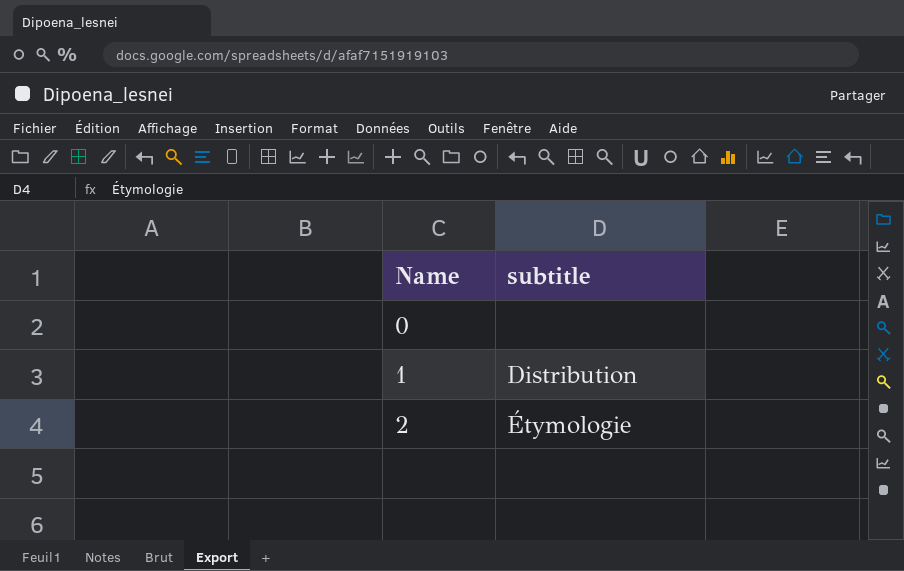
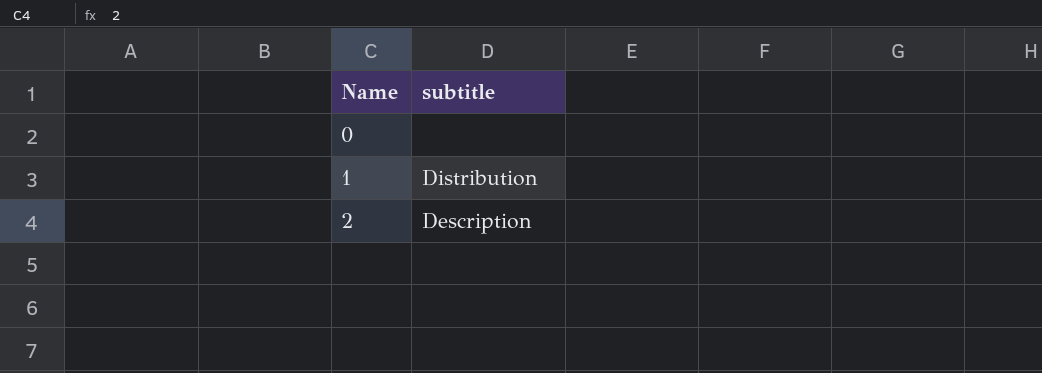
2 | subtitle: Étymologie -> Description

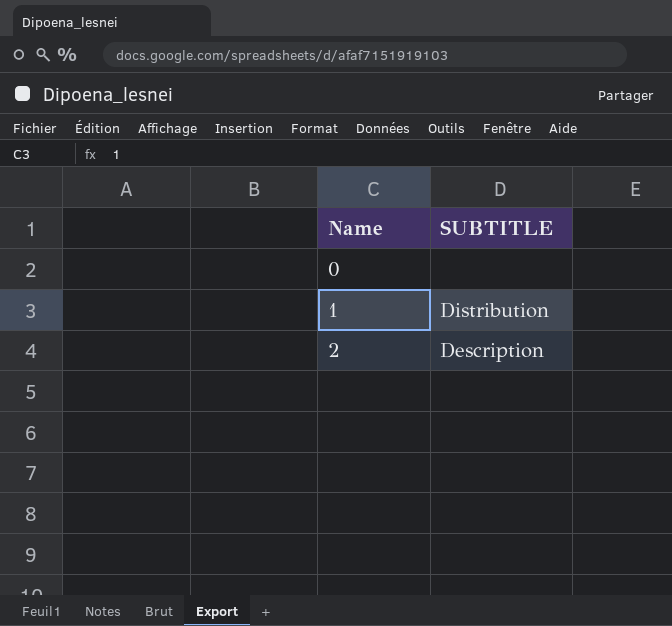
column name: subtitle -> SUBTITLE

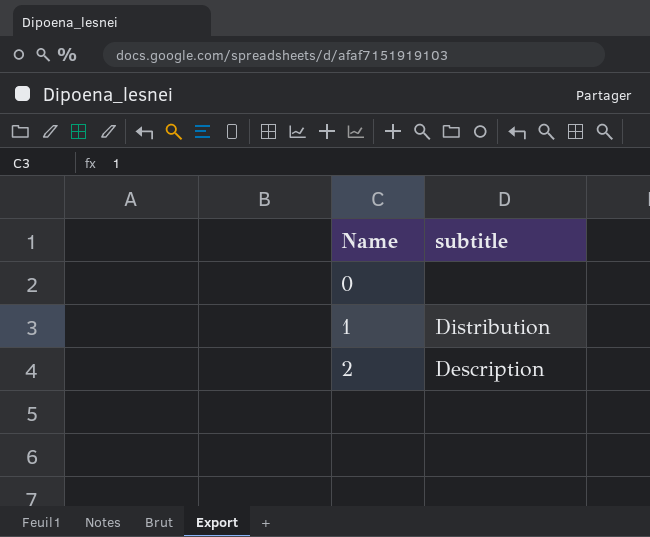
column name: SUBTITLE -> subtitle

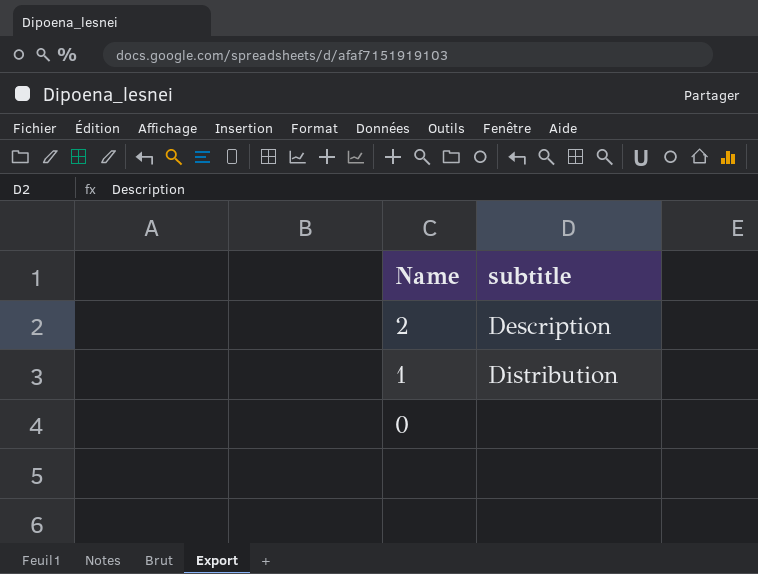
row order: Name ascending -> Name descending

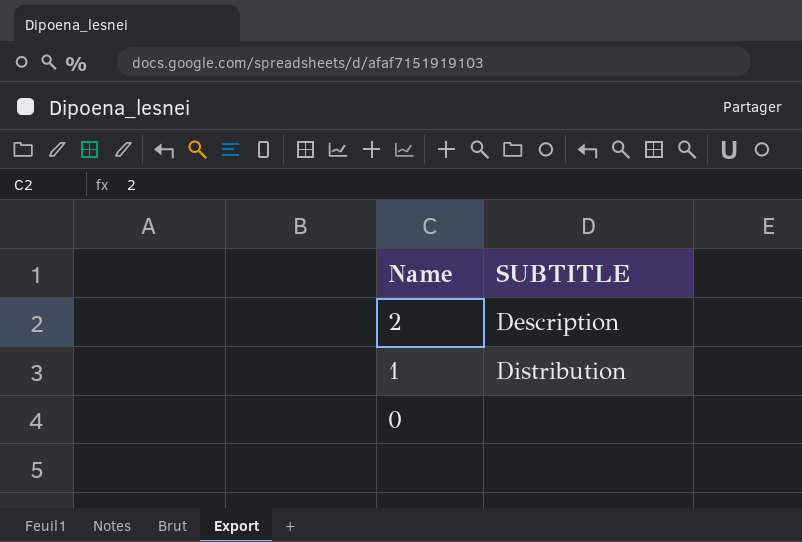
column name: subtitle -> SUBTITLE

